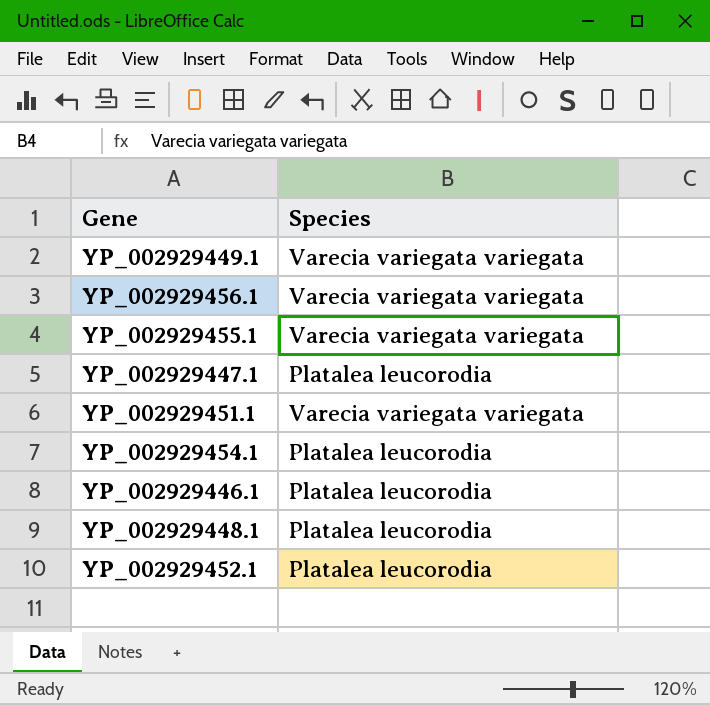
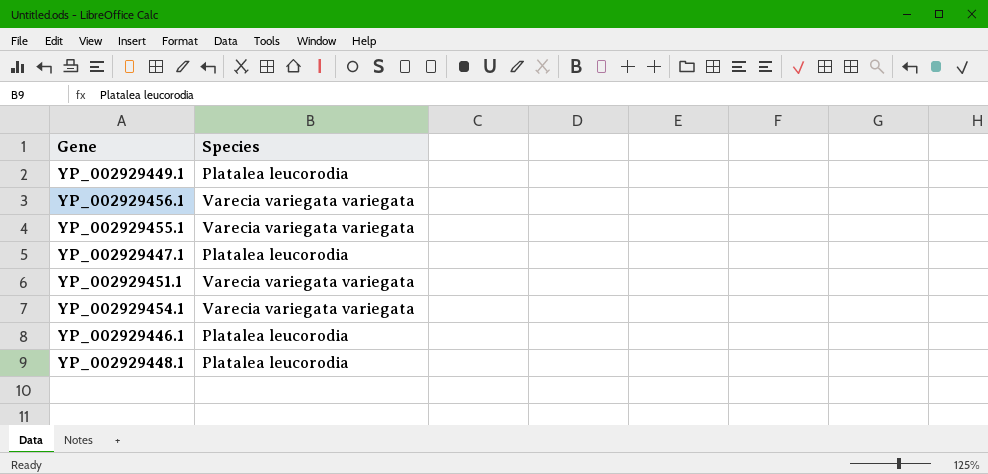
row YP_002929452.1: Platalea leucorodia -> none
YP_002929449.1 | Species: Varecia variegata variegata -> Platalea leucorodia
YP_002929454.1 | Species: Platalea leucorodia -> Varecia variegata variegata

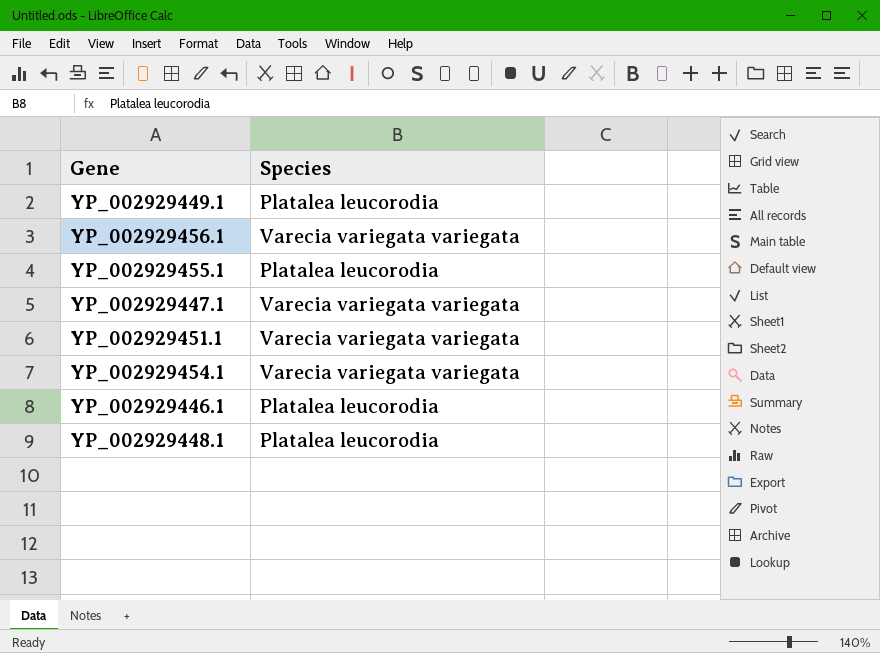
YP_002929455.1 | Species: Varecia variegata variegata -> Platalea leucorodia
YP_002929447.1 | Species: Platalea leucorodia -> Varecia variegata variegata

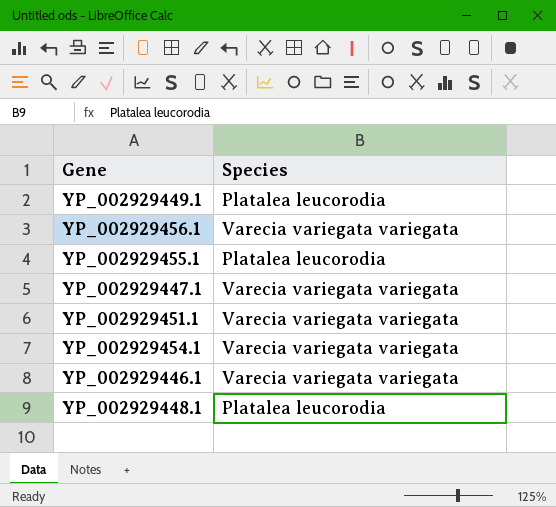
YP_002929446.1 | Species: Platalea leucorodia -> Varecia variegata variegata

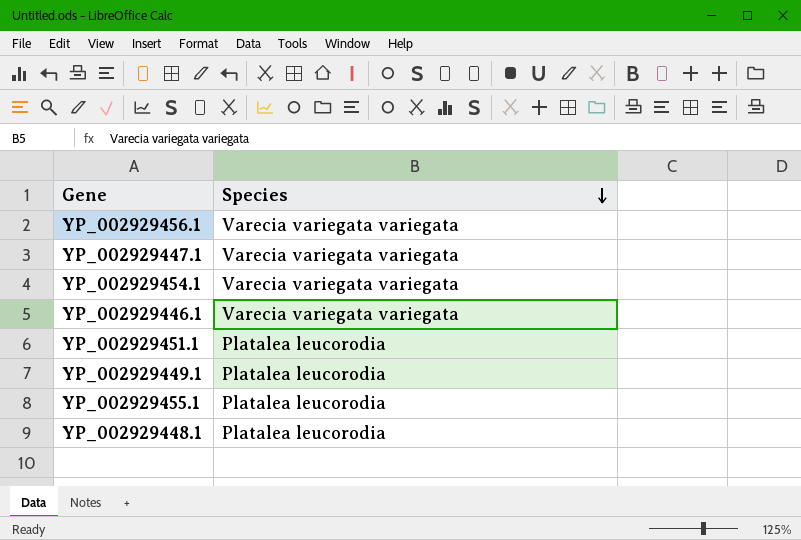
row order: none -> Species descending
YP_002929451.1 | Species: Varecia variegata variegata -> Platalea leucorodia

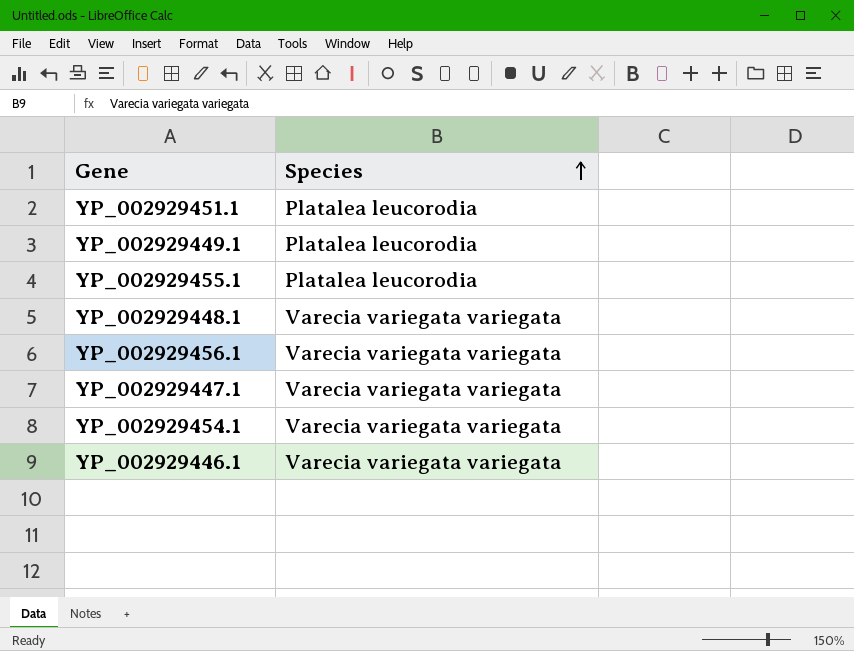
row order: Species descending -> Species ascending
YP_002929448.1 | Species: Platalea leucorodia -> Varecia variegata variegata

